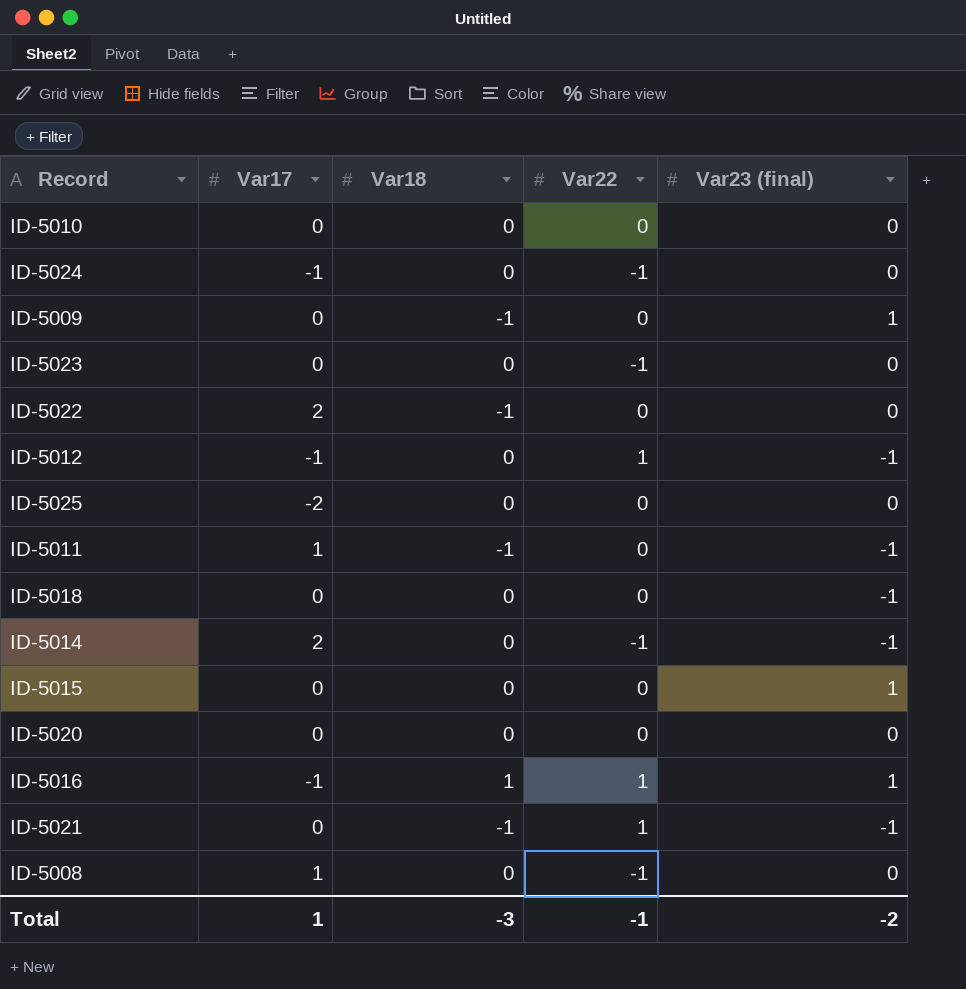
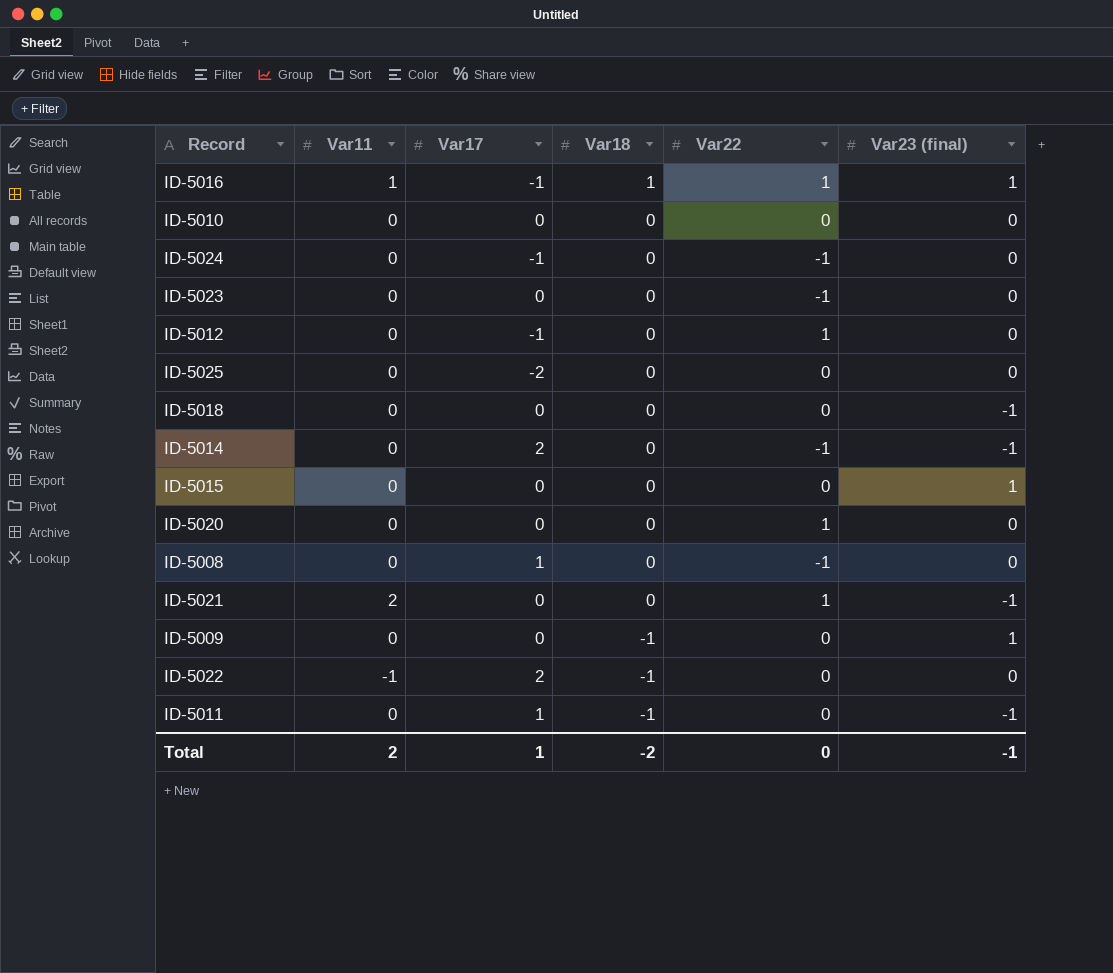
row order: none -> Var18 descending
column Var11 | position: none -> 2
ID-5012 | Var23 (final): -1 -> 0
ID-5020 | Var22: 0 -> 1
ID-5021 | Var18: -1 -> 0
Total | Var18: -3 -> -2
Total | Var22: -1 -> 0
Total | Var23 (final): -2 -> -1

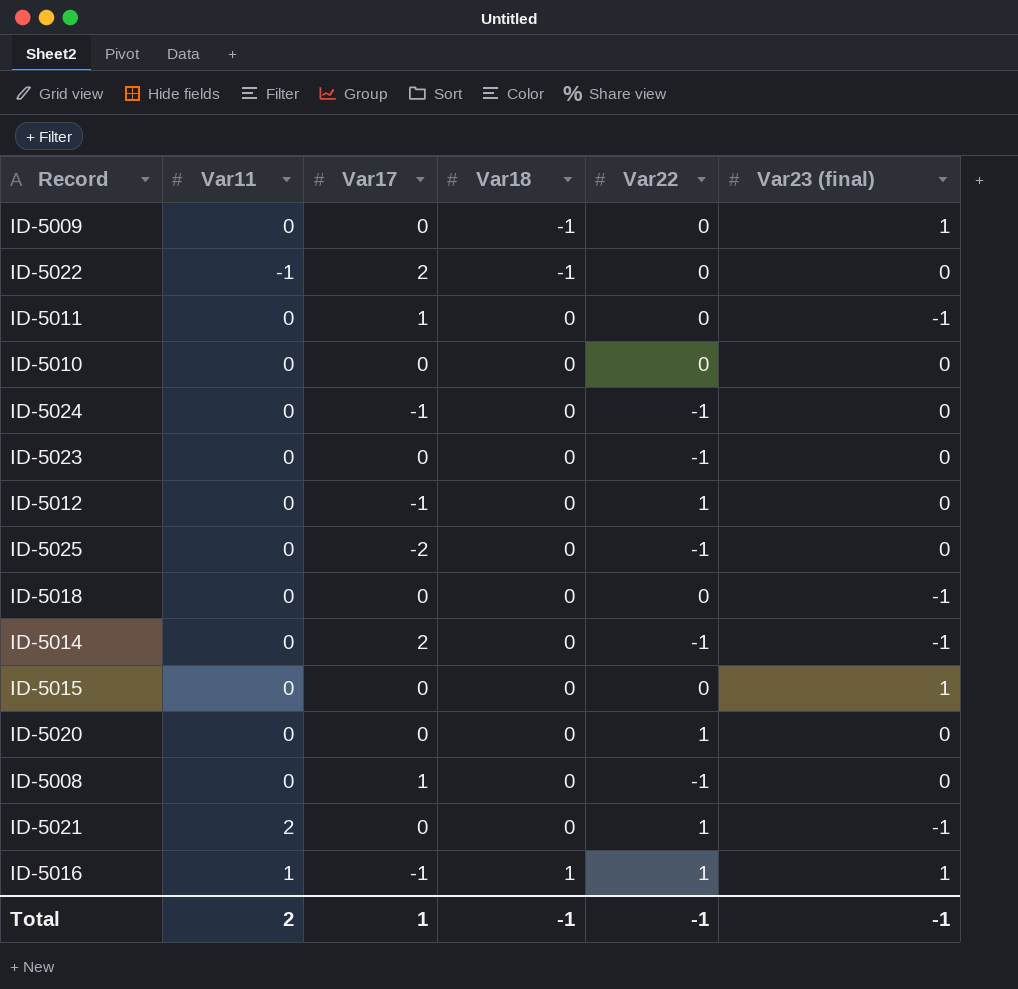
row order: Var18 descending -> Var18 ascending
ID-5011 | Var18: -1 -> 0
ID-5025 | Var22: 0 -> -1
Total | Var18: -2 -> -1
Total | Var22: 0 -> -1

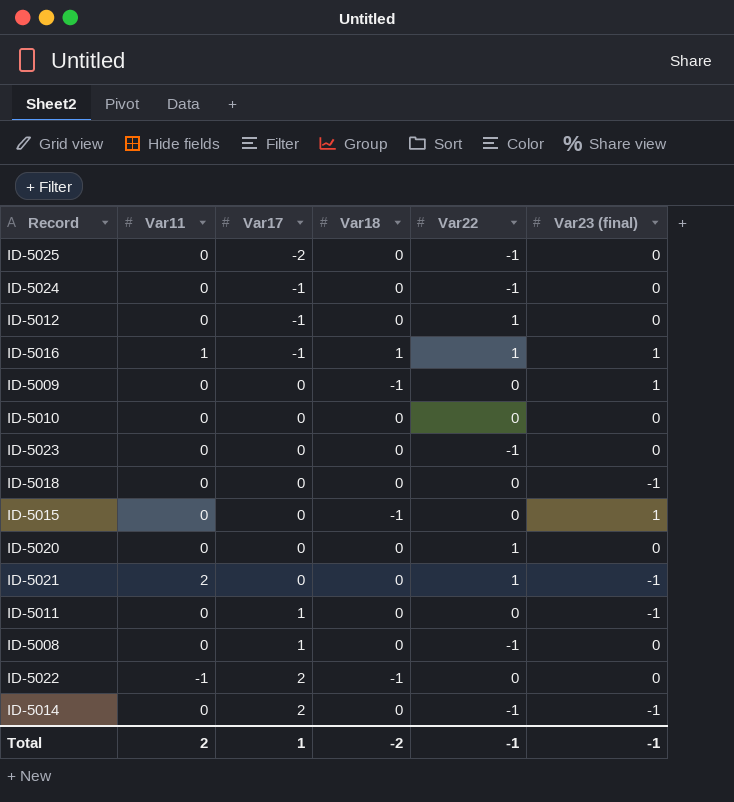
row order: Var18 ascending -> Var17 ascending
ID-5015 | Var18: 0 -> -1
Total | Var18: -1 -> -2

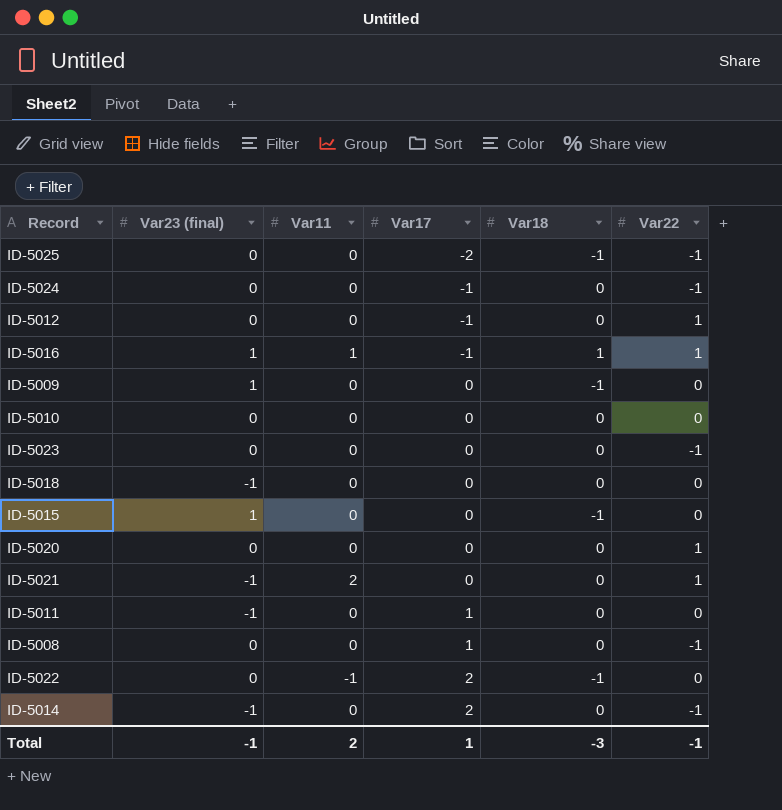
column Var23 (final) | position: 6 -> 2
ID-5025 | Var18: 0 -> -1
Total | Var18: -2 -> -3

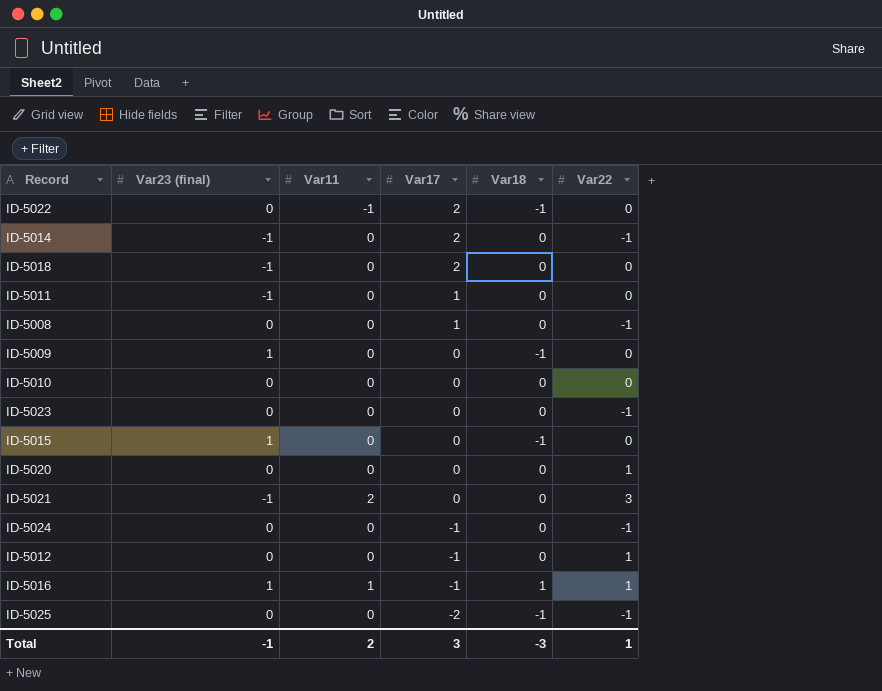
row order: Var17 ascending -> Var17 descending
ID-5018 | Var17: 0 -> 2
ID-5021 | Var22: 1 -> 3
Total | Var17: 1 -> 3
Total | Var22: -1 -> 1

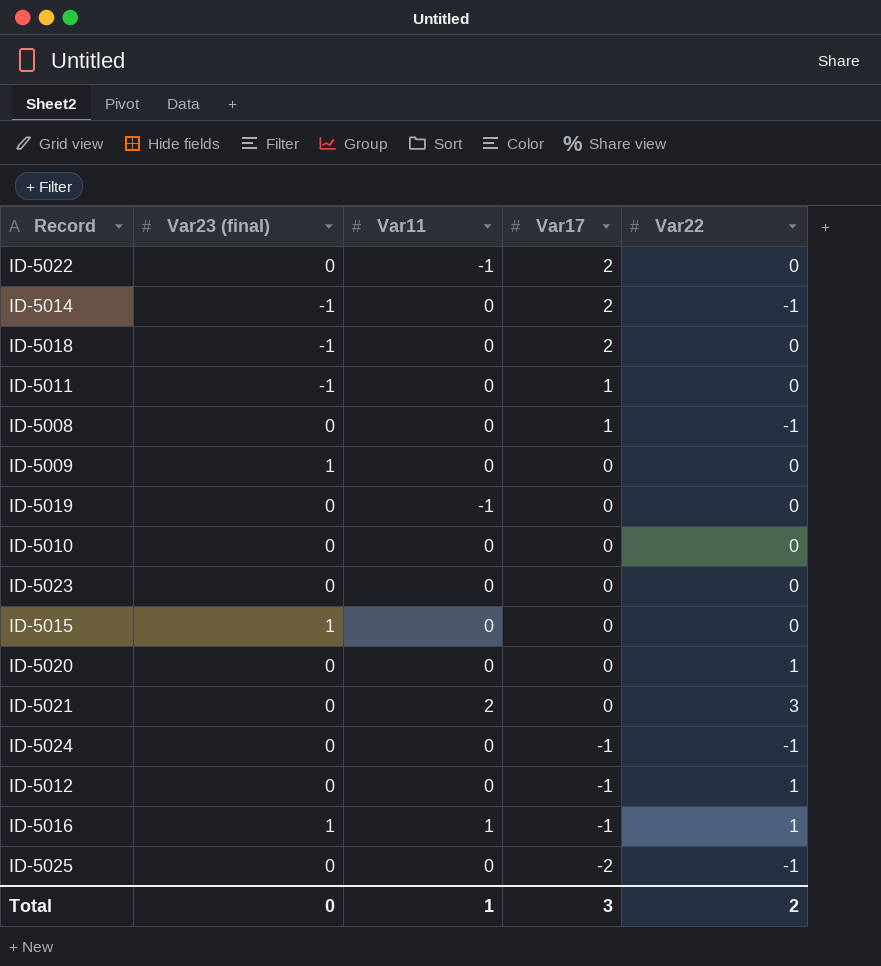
column Var18 | position: 5 -> none
row ID-5019: none -> 0 | -1 | 0 | 0
ID-5023 | Var22: -1 -> 0
ID-5021 | Var23 (final): -1 -> 0
Total | Var23 (final): -1 -> 0
Total | Var11: 2 -> 1
Total | Var22: 1 -> 2

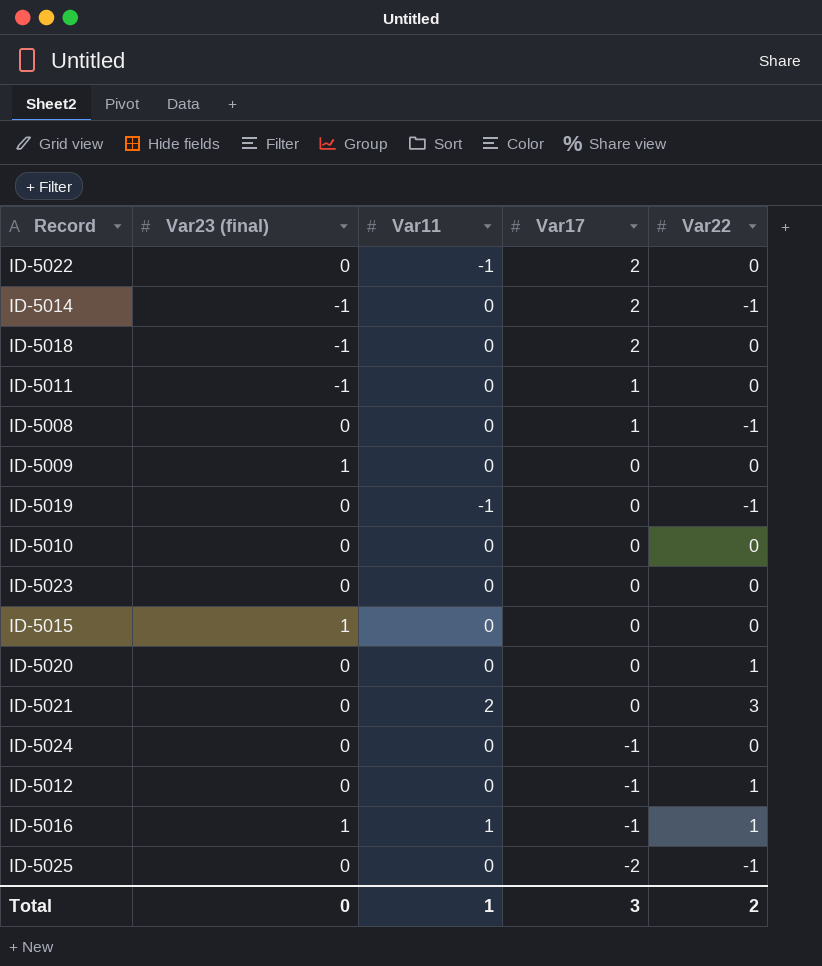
ID-5019 | Var22: 0 -> -1
ID-5024 | Var22: -1 -> 0

